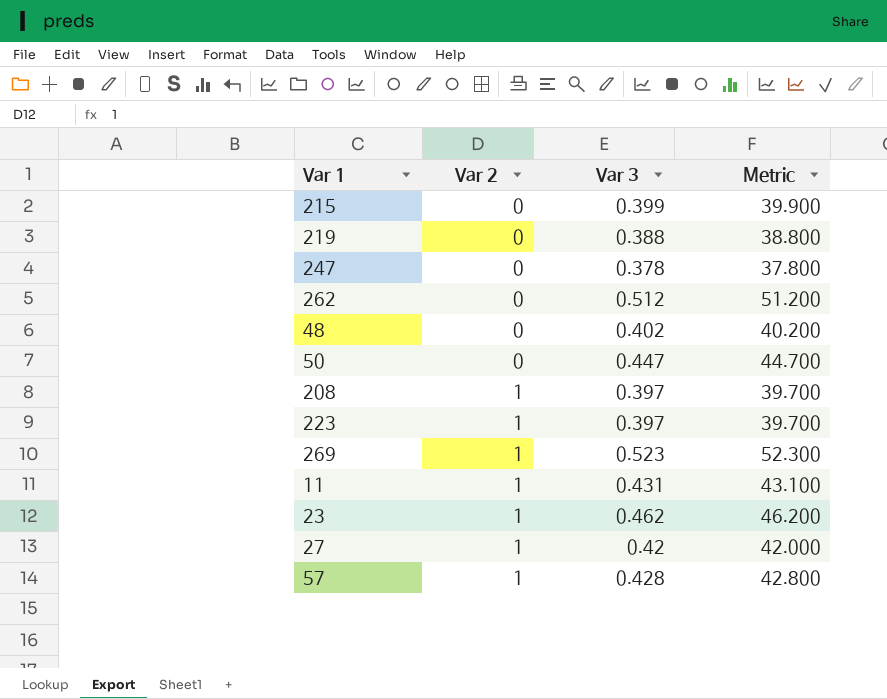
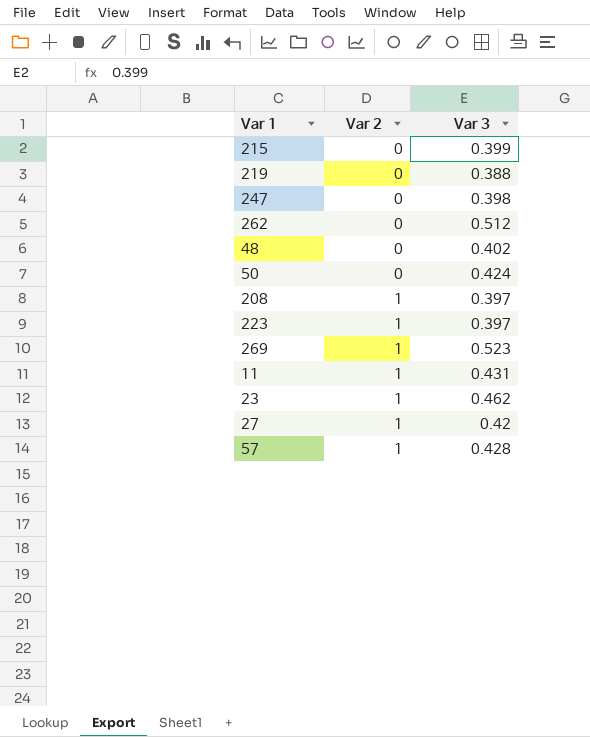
column Metric | formula: [Var 3] * 100 -> none
247 | Var 3: 0.378 -> 0.398
50 | Var 3: 0.447 -> 0.424

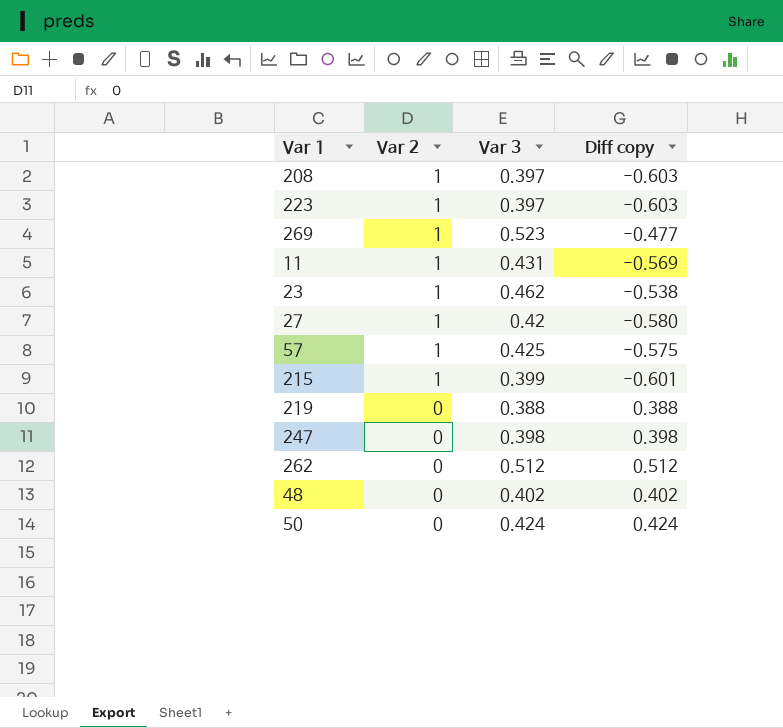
row order: Var 2 ascending -> Var 2 descending
column Diff copy | formula: none -> [Var 3] - [Var 2]
57 | Var 3: 0.428 -> 0.425
215 | Var 2: 0 -> 1

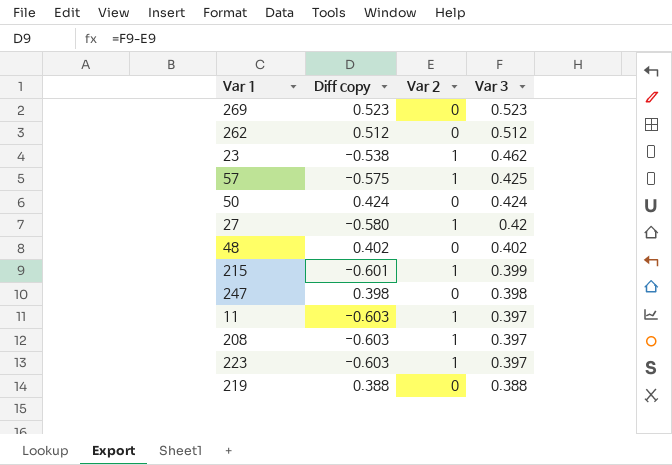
row order: Var 2 descending -> Var 3 descending
column Diff copy | position: 4 -> 2
269 | Diff copy: -0.477 -> 0.523
269 | Var 2: 1 -> 0
11 | Diff copy: -0.569 -> -0.603
11 | Var 3: 0.431 -> 0.397

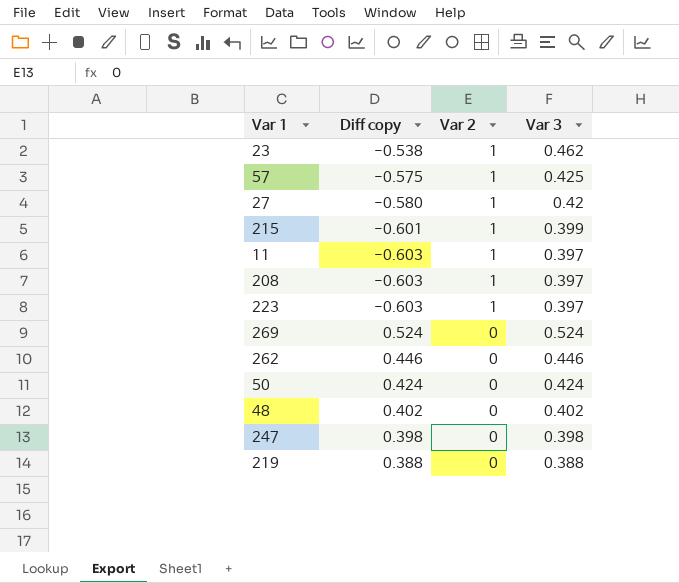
row order: Var 3 descending -> Var 2 descending
269 | Diff copy: 0.523 -> 0.524
269 | Var 3: 0.523 -> 0.524
262 | Diff copy: 0.512 -> 0.446
262 | Var 3: 0.512 -> 0.446

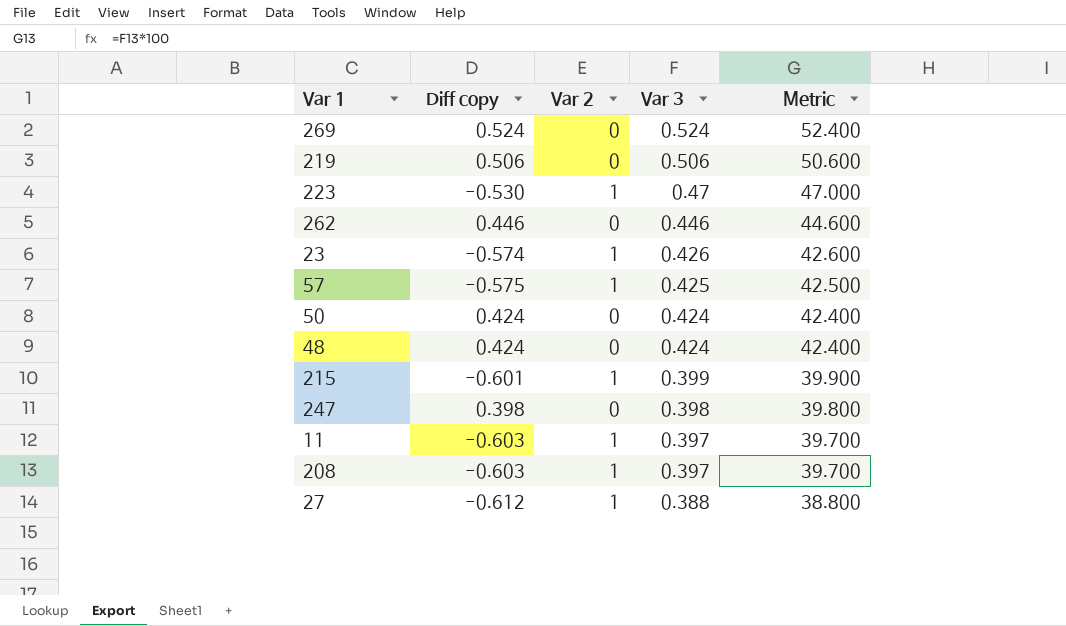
row order: Var 2 descending -> Var 3 descending
column Metric | formula: none -> [Var 3] * 100
219 | Diff copy: 0.388 -> 0.506
219 | Var 3: 0.388 -> 0.506
223 | Diff copy: -0.603 -> -0.530
223 | Var 3: 0.397 -> 0.47
23 | Diff copy: -0.538 -> -0.574
23 | Var 3: 0.462 -> 0.426
48 | Diff copy: 0.402 -> 0.424
48 | Var 3: 0.402 -> 0.424
27 | Diff copy: -0.580 -> -0.612
27 | Var 3: 0.42 -> 0.388

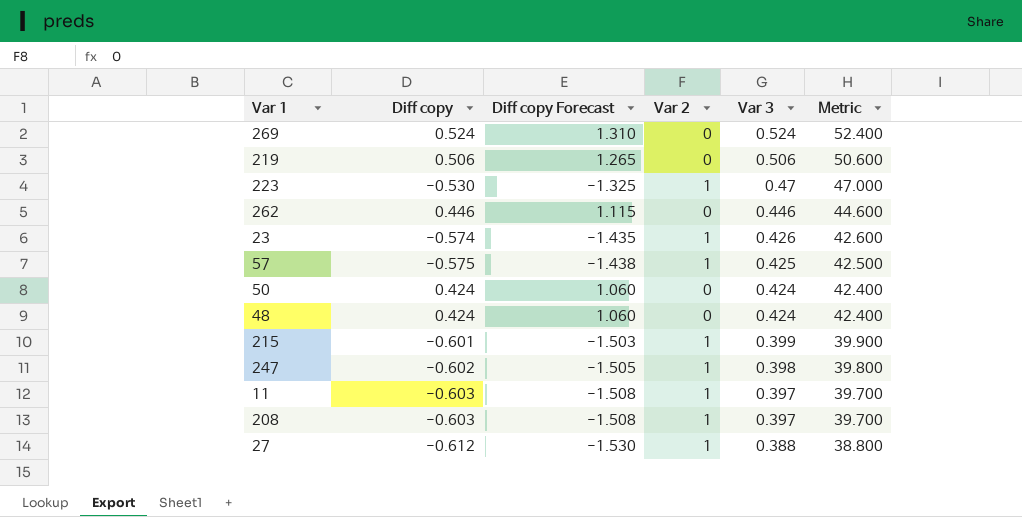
column Diff copy Forecast | formula: none -> [Diff copy] * 2.5
247 | Diff copy: 0.398 -> -0.602
247 | Var 2: 0 -> 1

